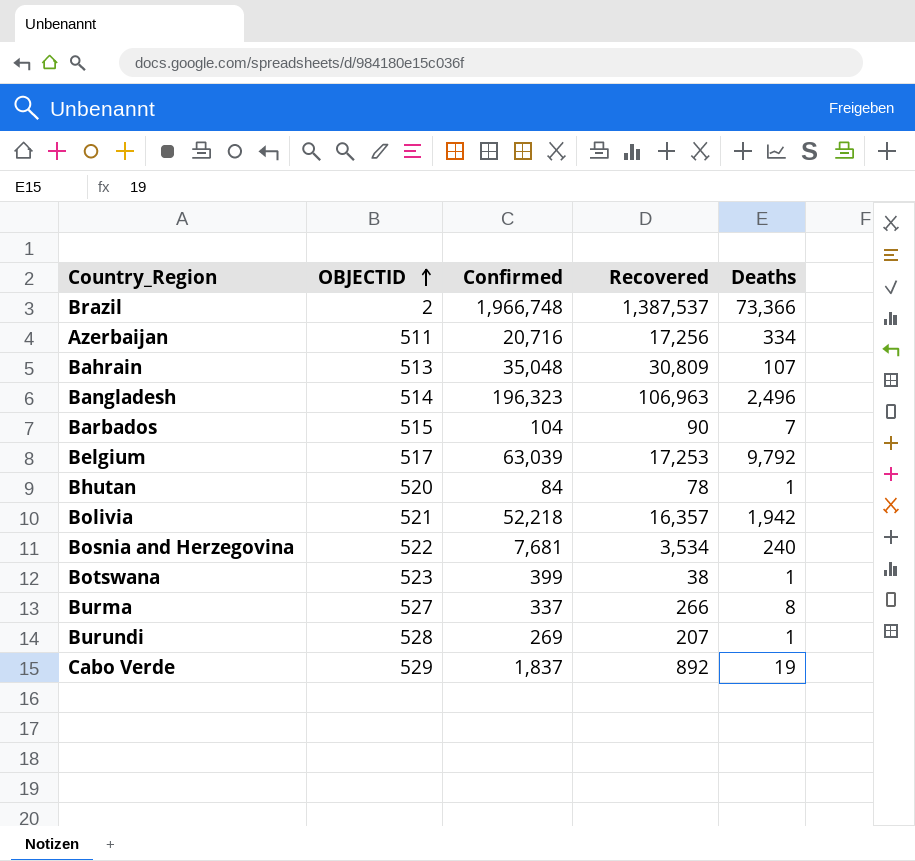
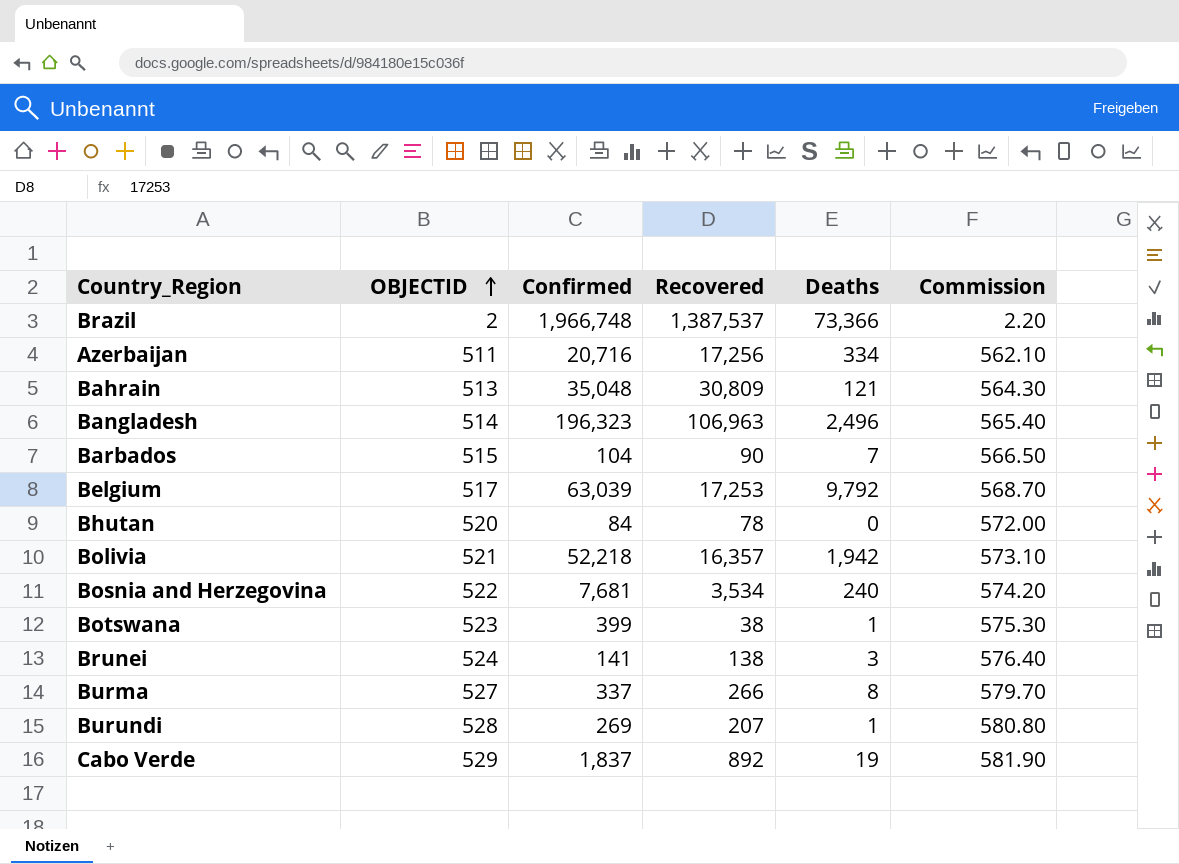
column Commission | formula: none -> [OBJECTID] * 1.1
Bahrain | Deaths: 107 -> 121
Bhutan | Deaths: 1 -> 0
row Brunei: none -> 524 | 141 | 138 | 3 | 576.40

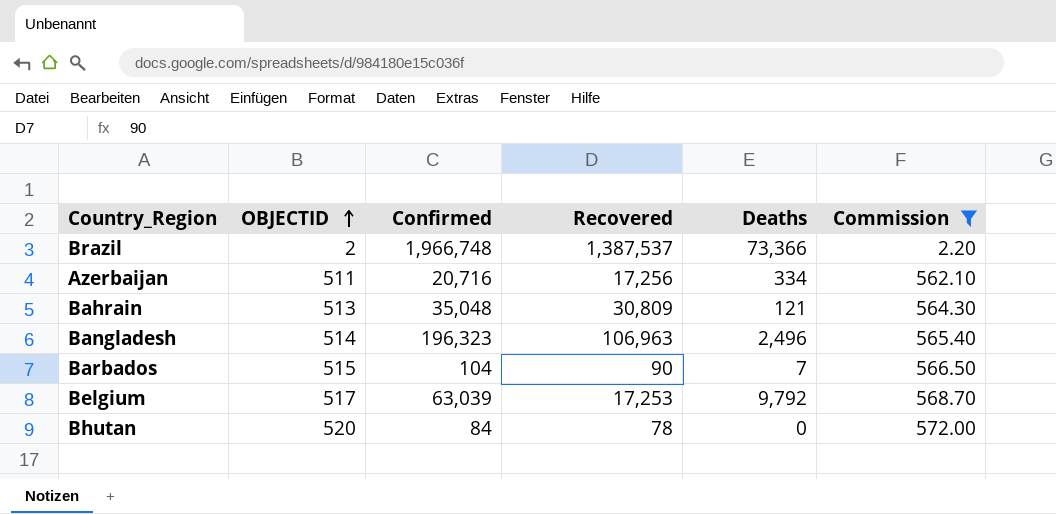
filter: none -> Commission <= 572.00

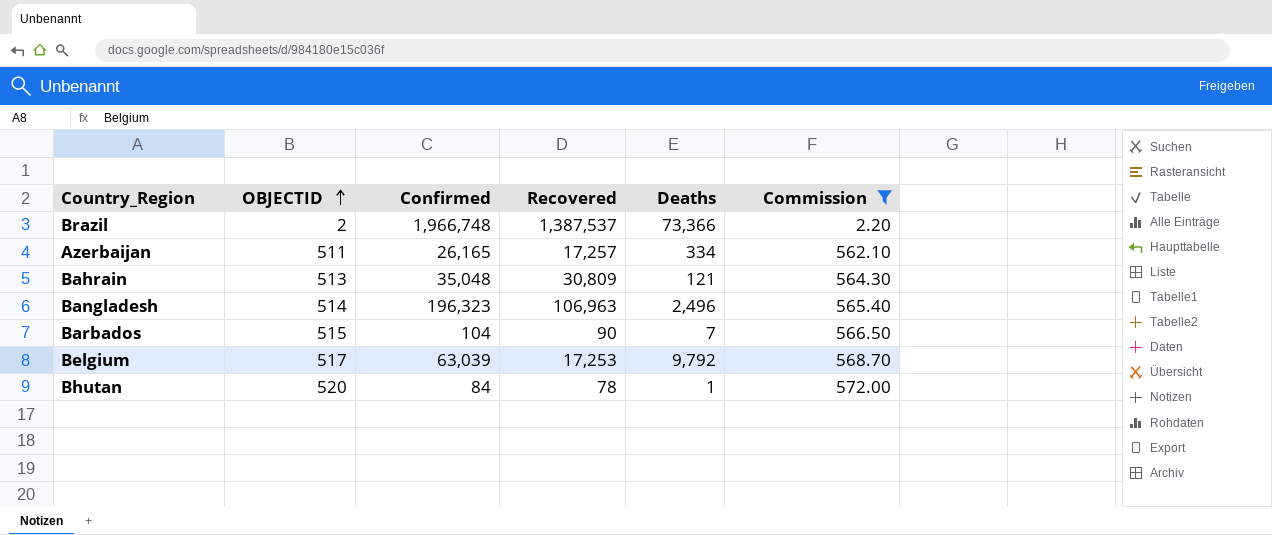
Azerbaijan | Confirmed: 20,716 -> 26,165
Azerbaijan | Recovered: 17,256 -> 17,257
Bhutan | Deaths: 0 -> 1

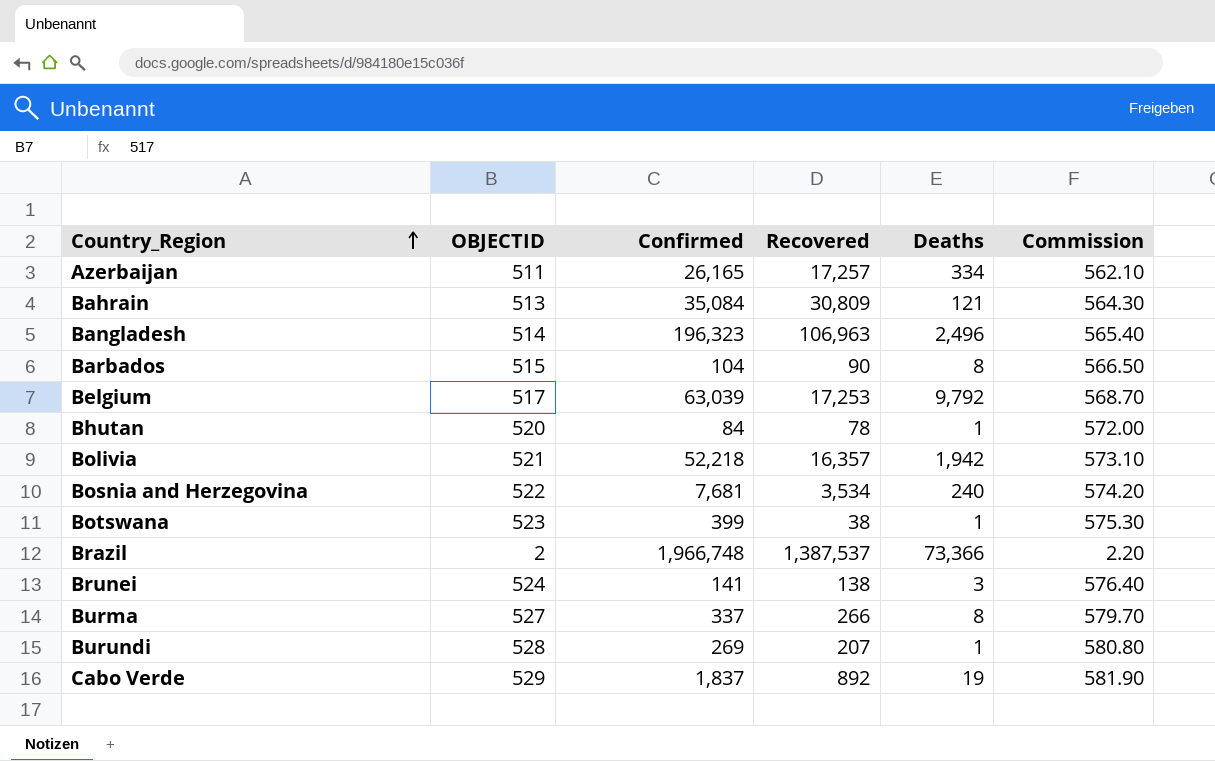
filter: Commission <= 572.00 -> none
row order: OBJECTID ascending -> Country_Region ascending
Bahrain | Confirmed: 35,048 -> 35,084
Barbados | Deaths: 7 -> 8

